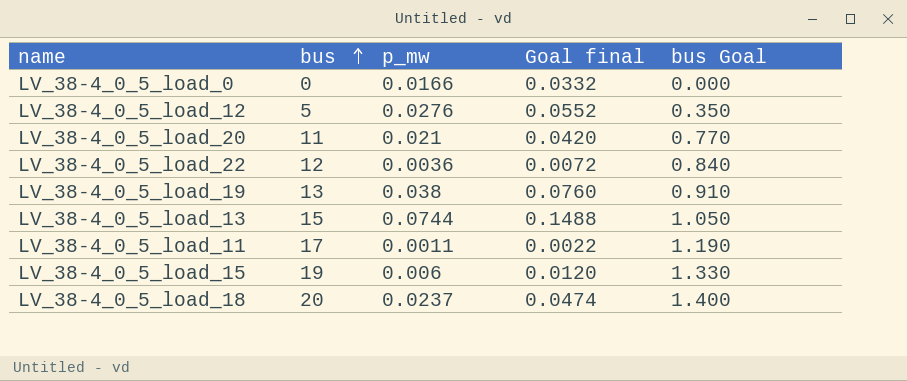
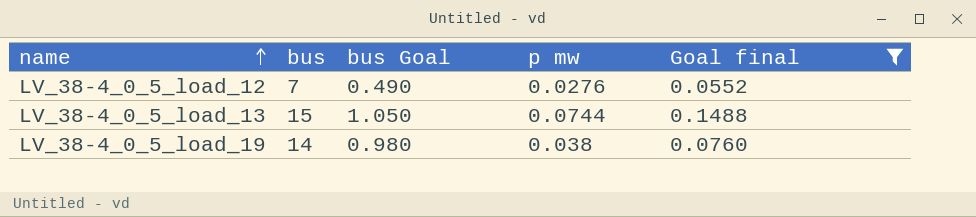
filter: none -> Goal final >= 0.0552
row order: bus ascending -> name ascending
column bus Goal | position: 5 -> 3
column name: p_mw -> p mw
LV_38-4_0_5_load_12 | bus: 5 -> 7
LV_38-4_0_5_load_12 | bus Goal: 0.350 -> 0.490
LV_38-4_0_5_load_19 | bus: 13 -> 14
LV_38-4_0_5_load_19 | bus Goal: 0.910 -> 0.980

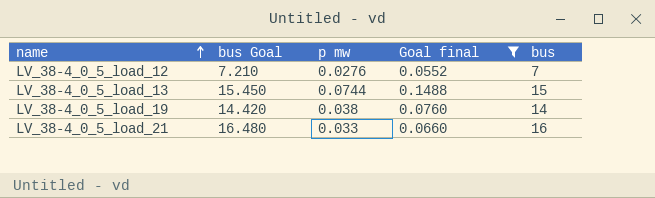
column bus Goal | formula: [bus] * 0.07 -> [bus] * 1.03
column bus | position: 2 -> 5
row LV_38-4_0_5_load_21: none -> 16.480 | 0.033 | 0.0660 | 16

